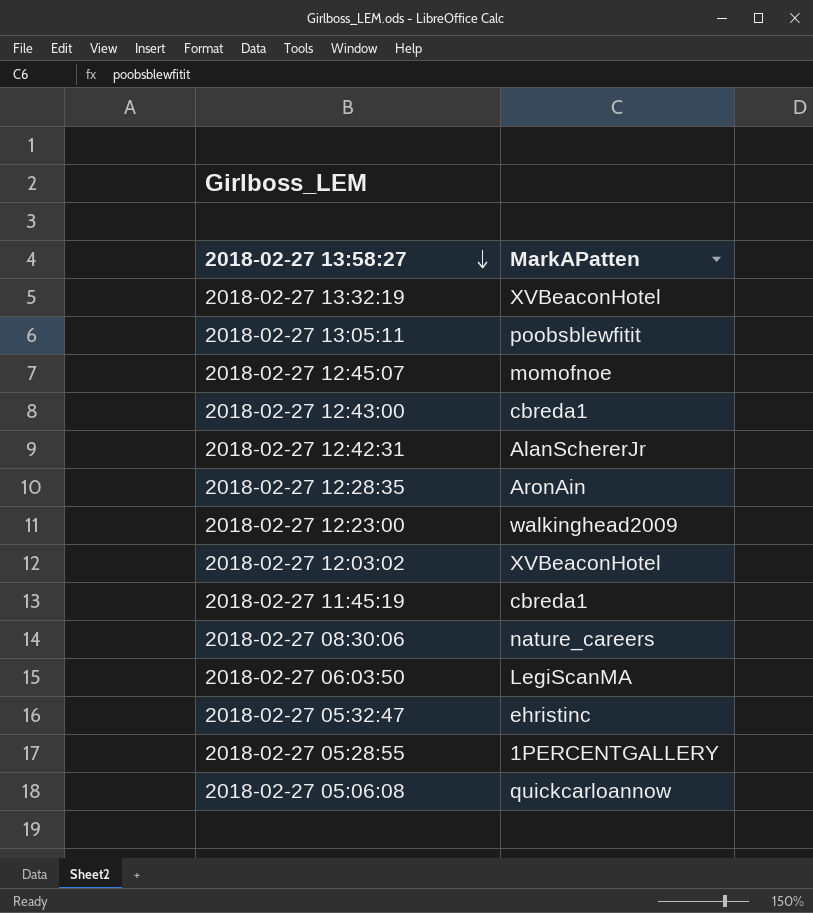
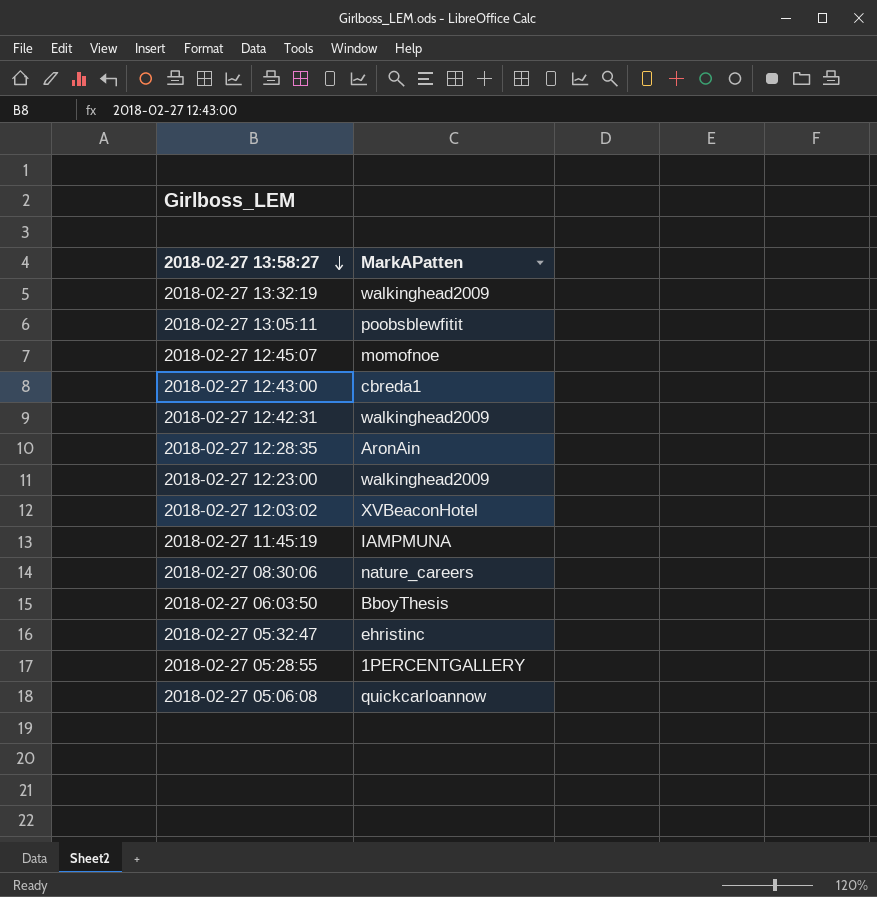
2018-02-27 13:32:19 | MarkAPatten: XVBeaconHotel -> walkinghead2009
2018-02-27 12:42:31 | MarkAPatten: AlanSchererJr -> walkinghead2009
2018-02-27 11:45:19 | MarkAPatten: cbreda1 -> IAMPMUNA
2018-02-27 06:03:50 | MarkAPatten: LegiScanMA -> BboyThesis

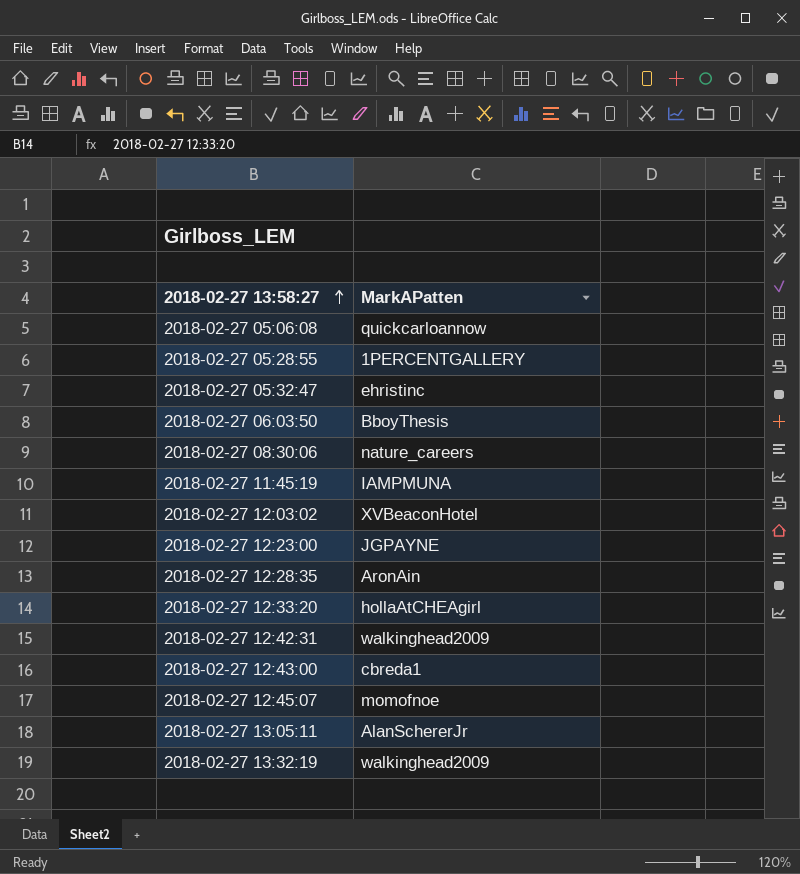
row order: 2018-02-27 13:58:27 descending -> 2018-02-27 13:58:27 ascending
2018-02-27 12:23:00 | MarkAPatten: walkinghead2009 -> JGPAYNE
row 2018-02-27 12:33:20: none -> hollaAtCHEAgirl
2018-02-27 13:05:11 | MarkAPatten: poobsblewfitit -> AlanSchererJr

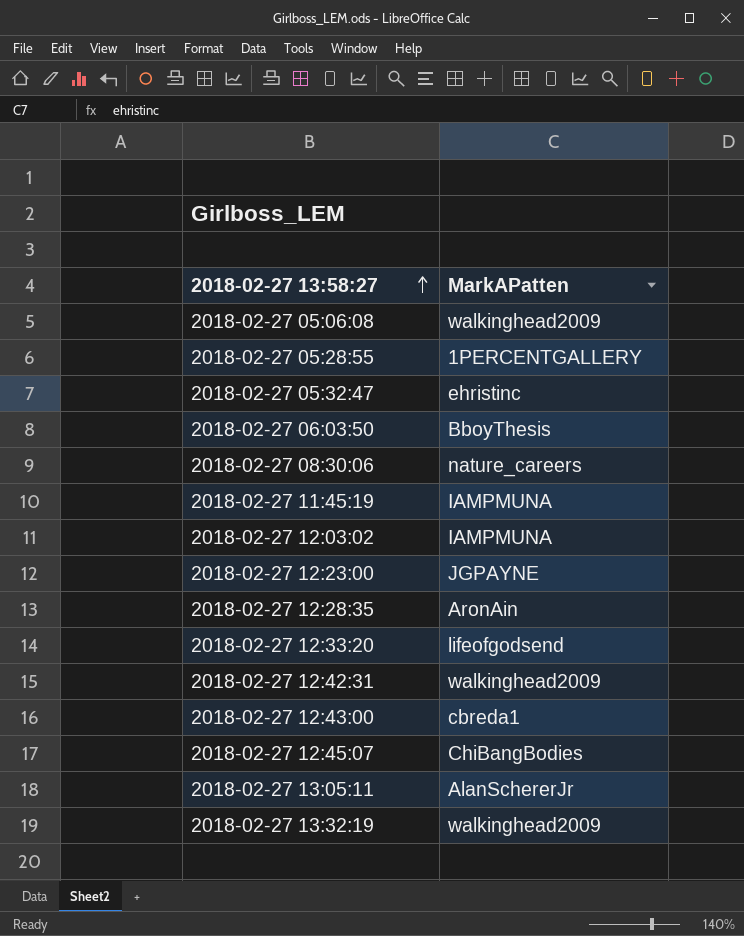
2018-02-27 05:06:08 | MarkAPatten: quickcarloannow -> walkinghead2009
2018-02-27 12:03:02 | MarkAPatten: XVBeaconHotel -> IAMPMUNA
2018-02-27 12:33:20 | MarkAPatten: hollaAtCHEAgirl -> lifeofgodsend
2018-02-27 12:45:07 | MarkAPatten: momofnoe -> ChiBangBodies

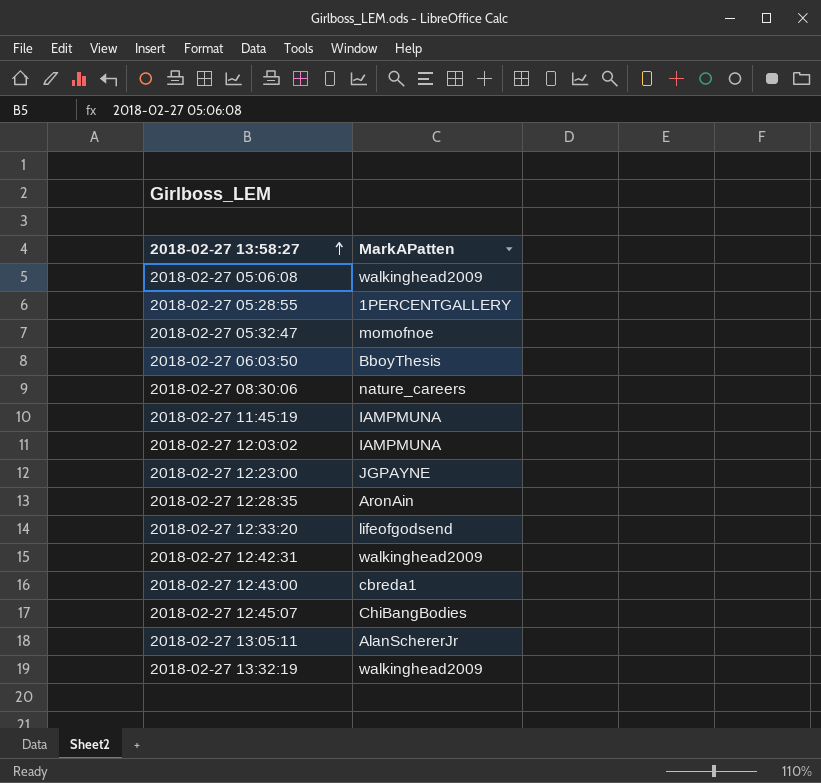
2018-02-27 05:32:47 | MarkAPatten: ehristinc -> momofnoe

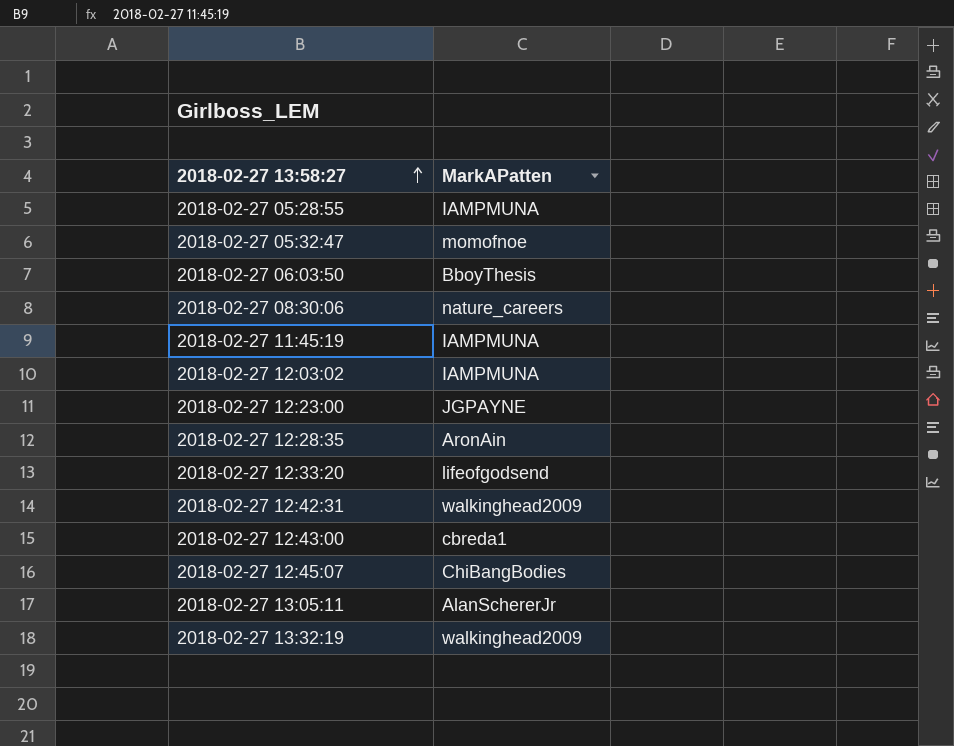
row 2018-02-27 05:06:08: walkinghead2009 -> none
2018-02-27 05:28:55 | MarkAPatten: 1PERCENTGALLERY -> IAMPMUNA

